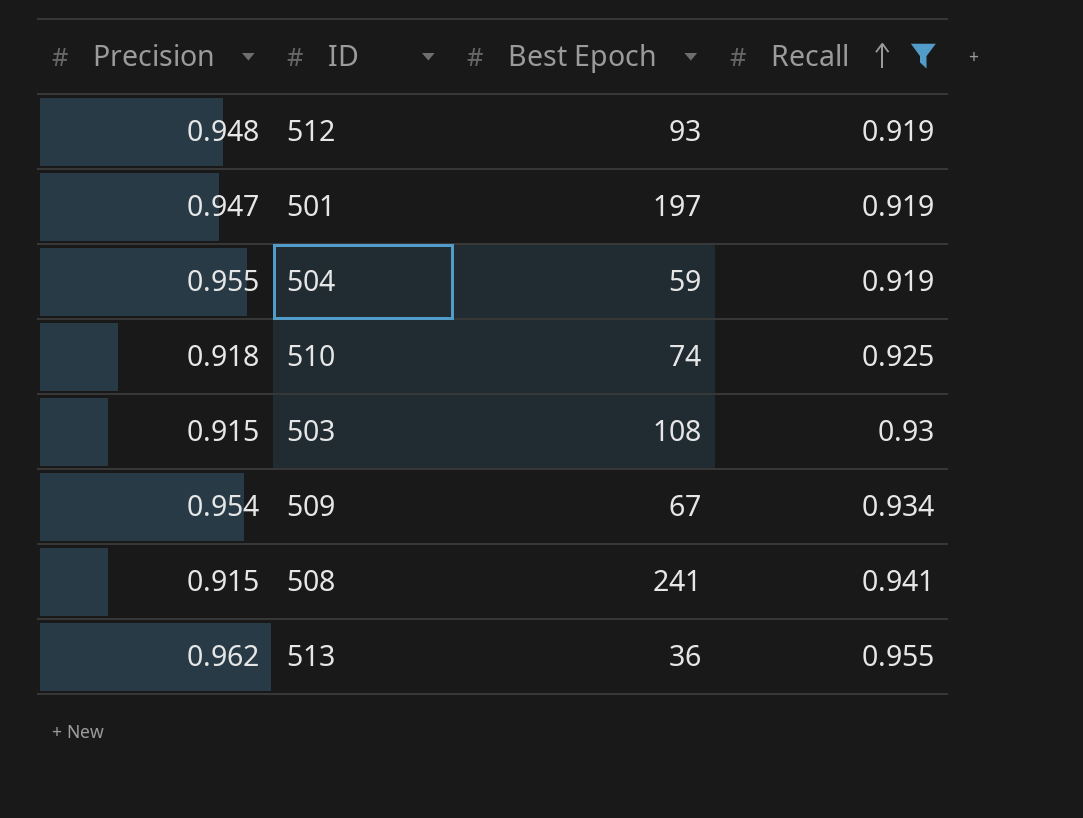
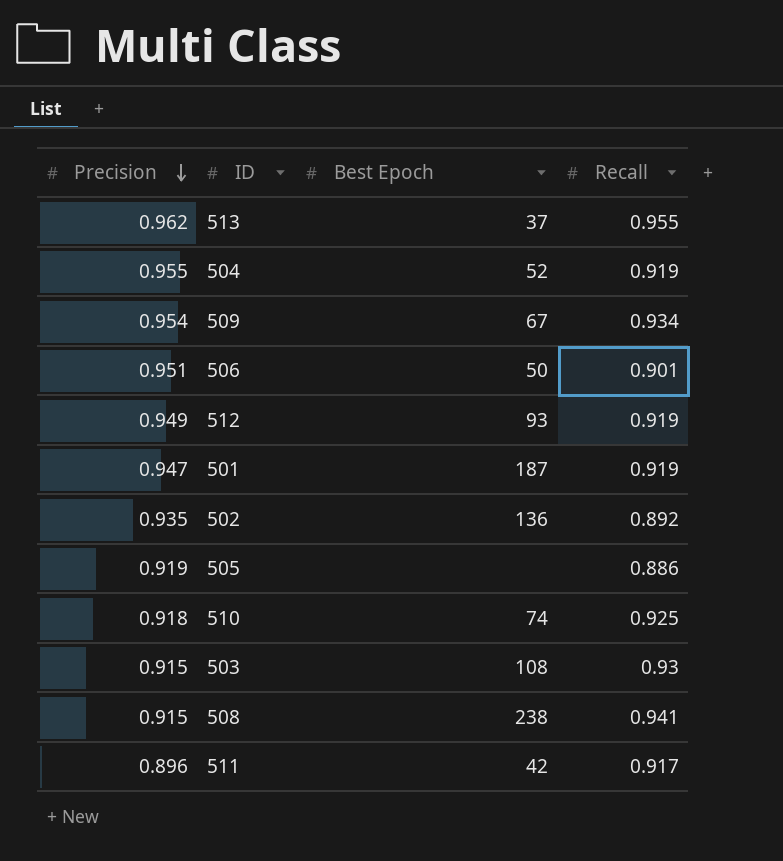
filter: Recall >= 0.919 -> none
row order: Recall ascending -> Precision descending
513 | Best Epoch: 36 -> 37
504 | Best Epoch: 59 -> 52
512 | Precision: 0.948 -> 0.949
501 | Best Epoch: 197 -> 187
508 | Best Epoch: 241 -> 238

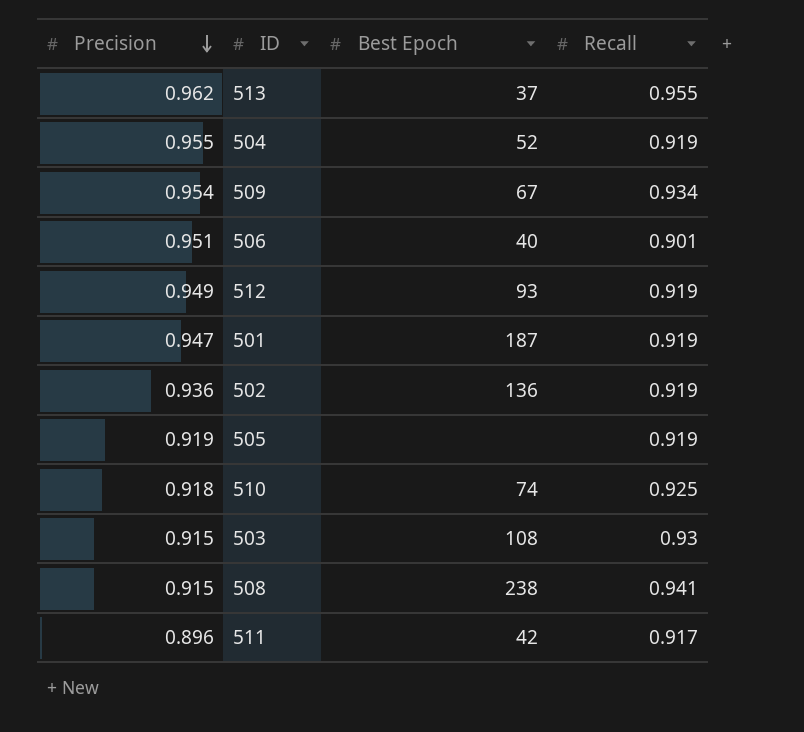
506 | Best Epoch: 50 -> 40
502 | Precision: 0.935 -> 0.936
502 | Recall: 0.892 -> 0.919
505 | Recall: 0.886 -> 0.919

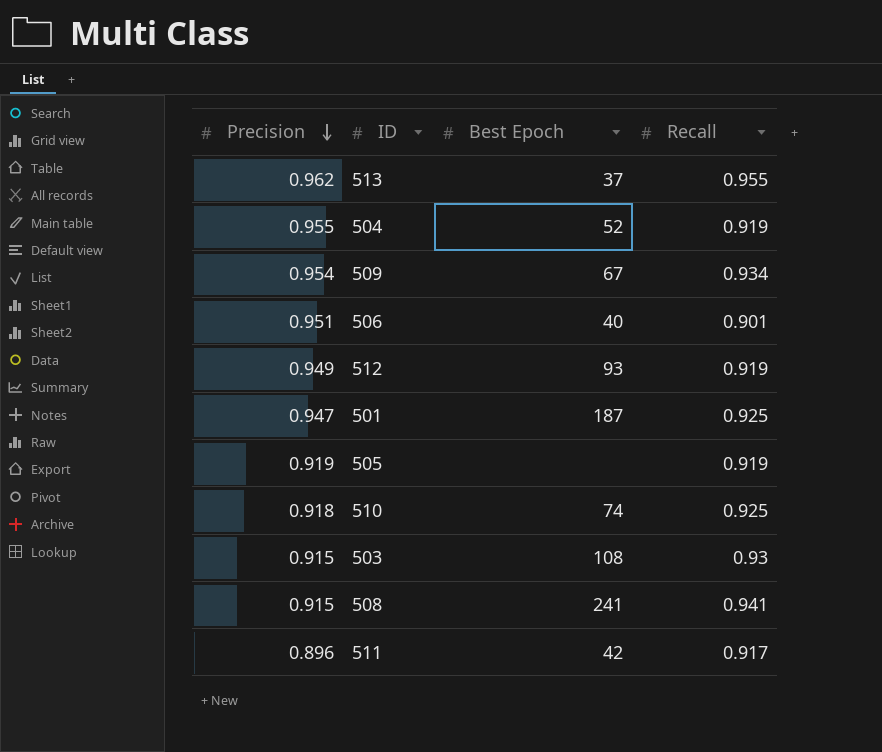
row 502: 0.936 | 136 | 0.919 -> none
501 | Recall: 0.919 -> 0.925
508 | Best Epoch: 238 -> 241

